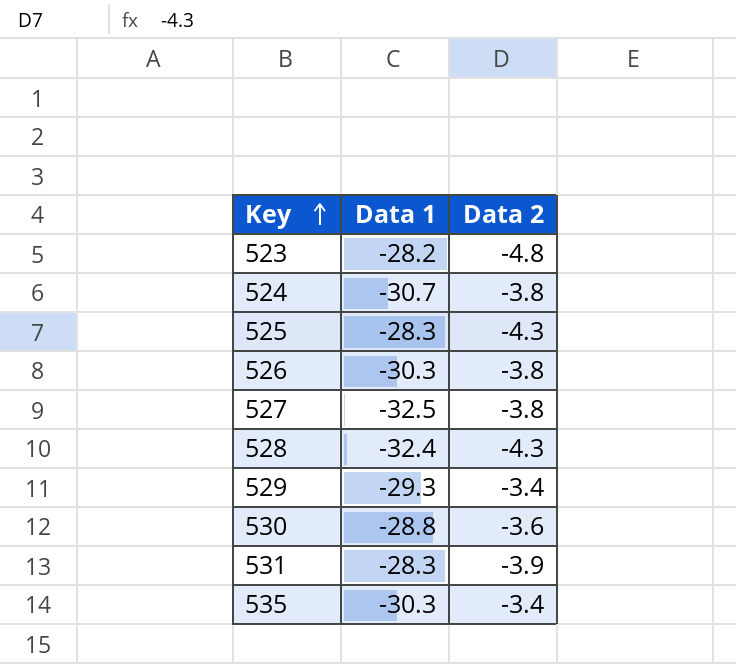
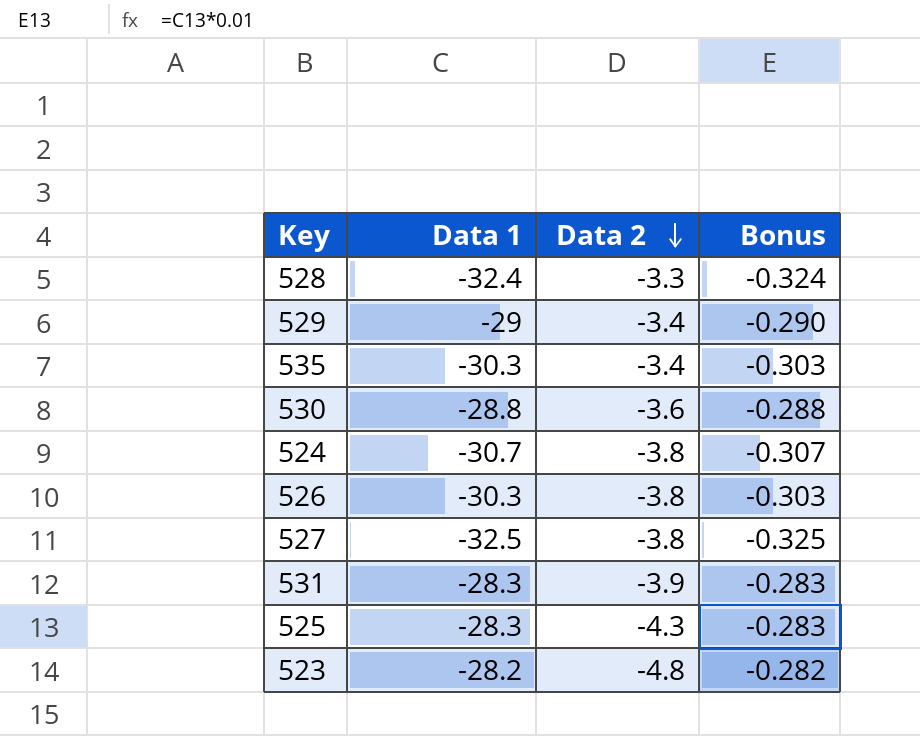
row order: Key ascending -> Data 2 descending
column Bonus | formula: none -> [Data 1] * 0.01
528 | Data 2: -4.3 -> -3.3
529 | Data 1: -29.3 -> -29

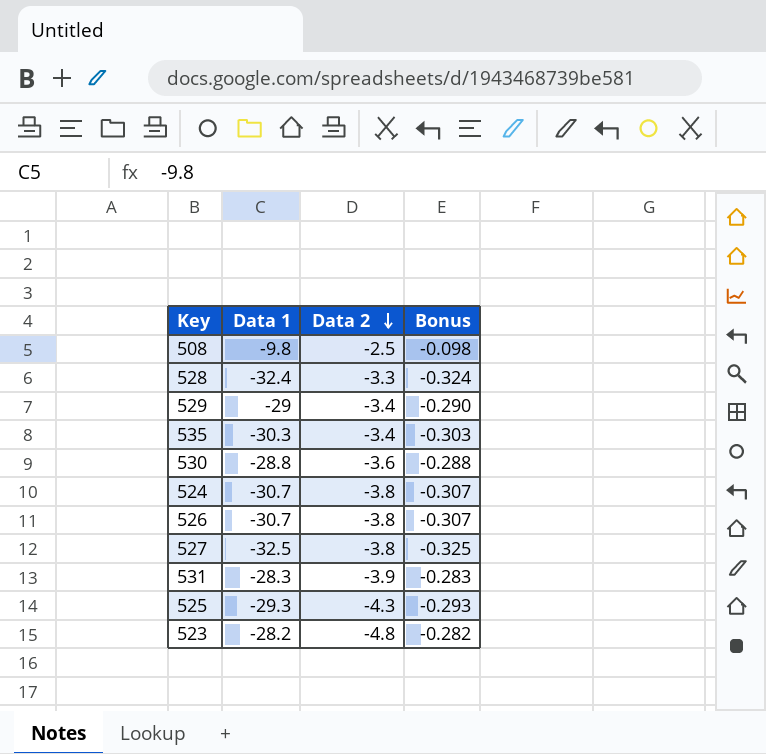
row 508: none -> -9.8 | -2.5 | -0.098
526 | Data 1: -30.3 -> -30.7
526 | Bonus: -0.303 -> -0.307
525 | Data 1: -28.3 -> -29.3
525 | Bonus: -0.283 -> -0.293

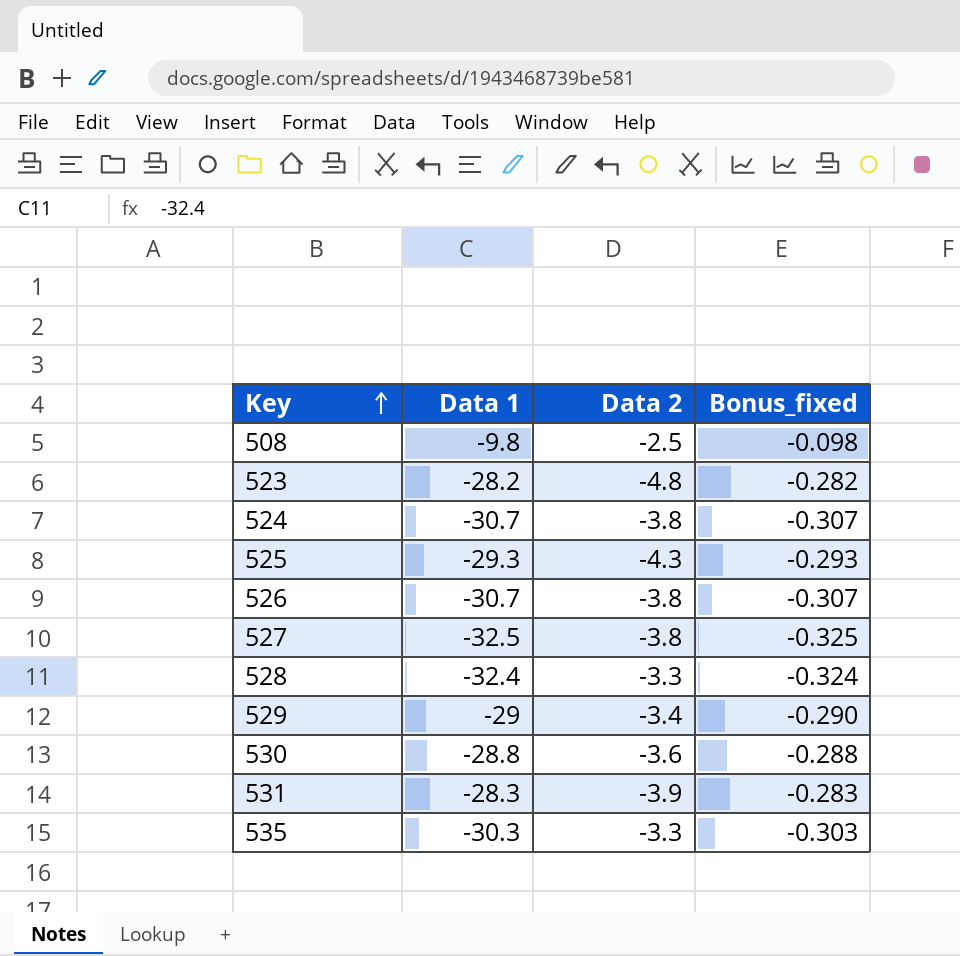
row order: Data 2 descending -> Key ascending
column name: Bonus -> Bonus_fixed
535 | Data 2: -3.4 -> -3.3

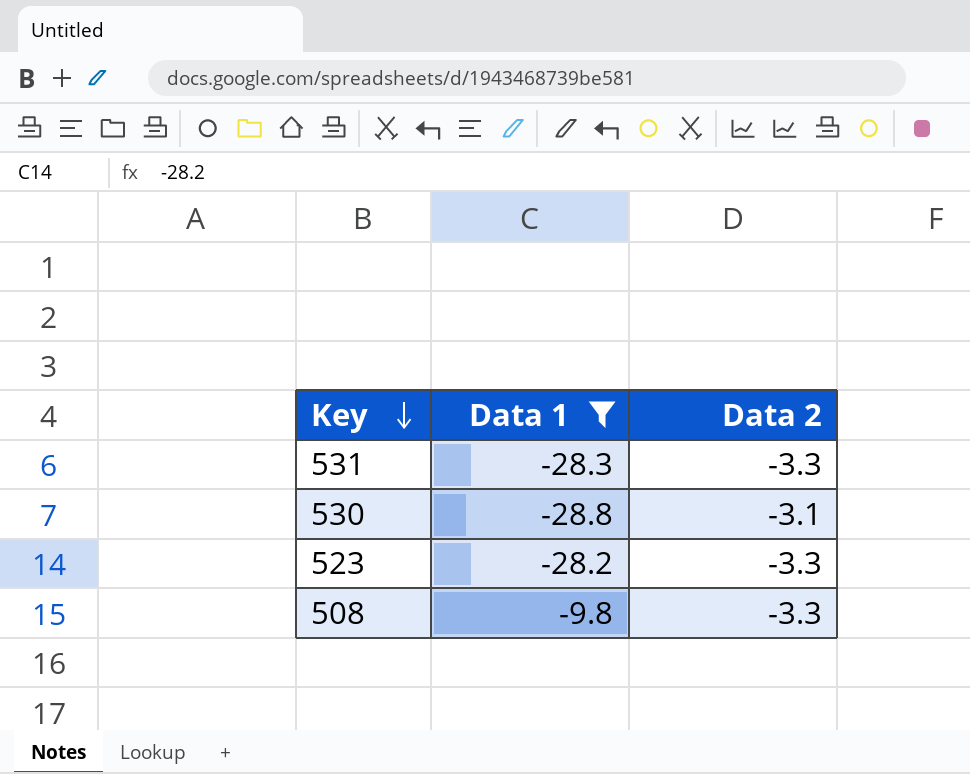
filter: none -> Data 1 >= -28.8
row order: Key ascending -> Key descending
column Bonus_fixed | formula: [Data 1] * 0.01 -> none
531 | Data 2: -3.9 -> -3.3
530 | Data 2: -3.6 -> -3.1
523 | Data 2: -4.8 -> -3.3
508 | Data 2: -2.5 -> -3.3

